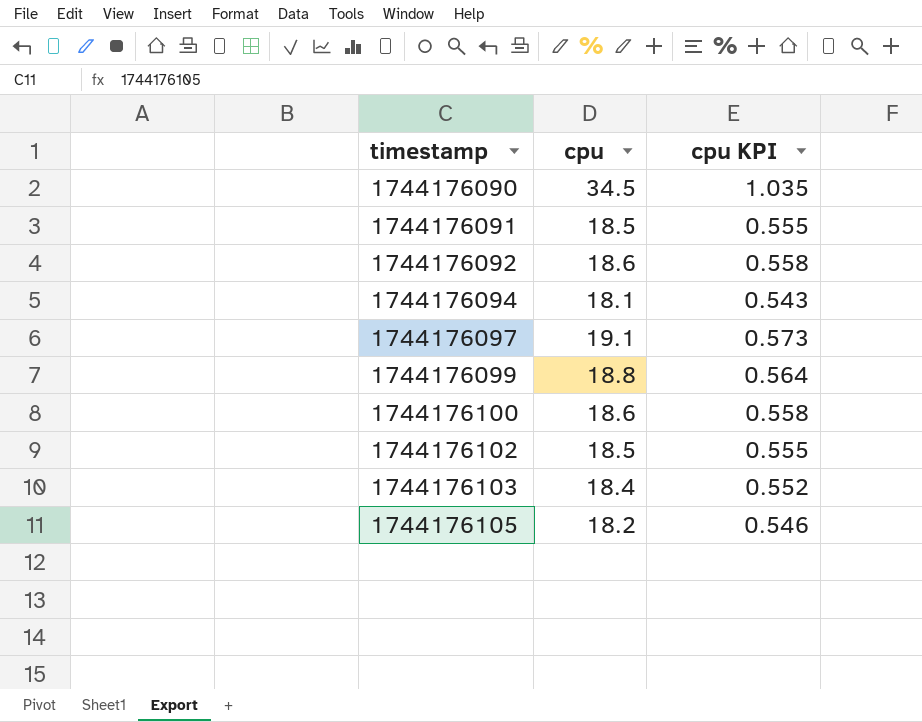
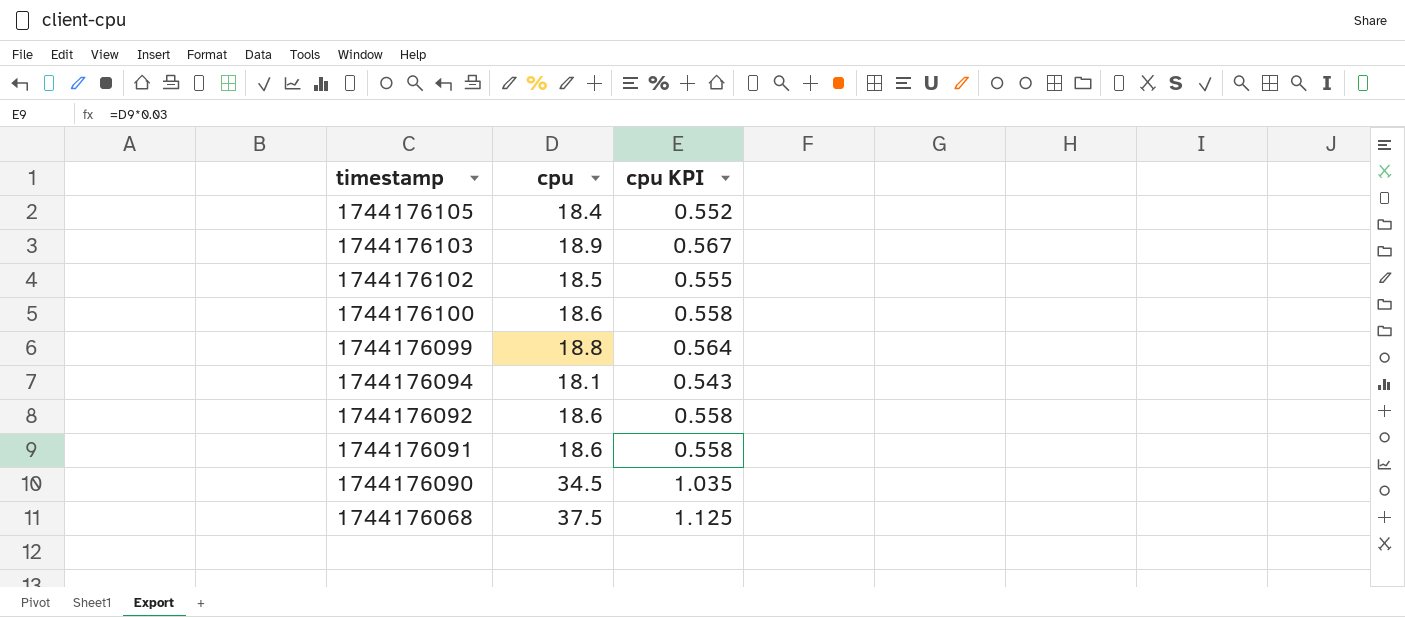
row order: timestamp ascending -> timestamp descending
row 1744176097: 19.1 | 0.573 -> none
1744176105 | cpu: 18.2 -> 18.4
1744176105 | cpu KPI: 0.546 -> 0.552
1744176103 | cpu: 18.4 -> 18.9
1744176103 | cpu KPI: 0.552 -> 0.567
1744176091 | cpu: 18.5 -> 18.6
1744176091 | cpu KPI: 0.555 -> 0.558
row 1744176068: none -> 37.5 | 1.125

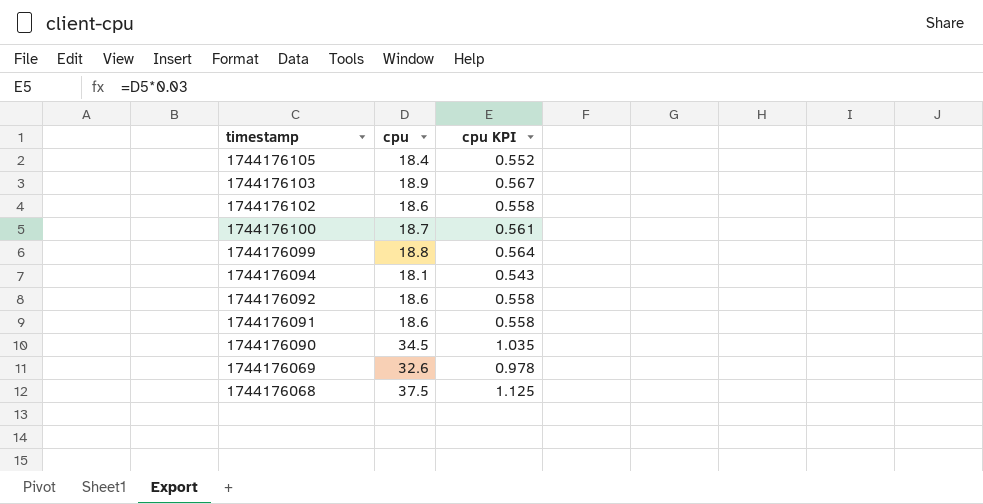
1744176102 | cpu: 18.5 -> 18.6
1744176102 | cpu KPI: 0.555 -> 0.558
1744176100 | cpu: 18.6 -> 18.7
1744176100 | cpu KPI: 0.558 -> 0.561
row 1744176069: none -> 32.6 | 0.978

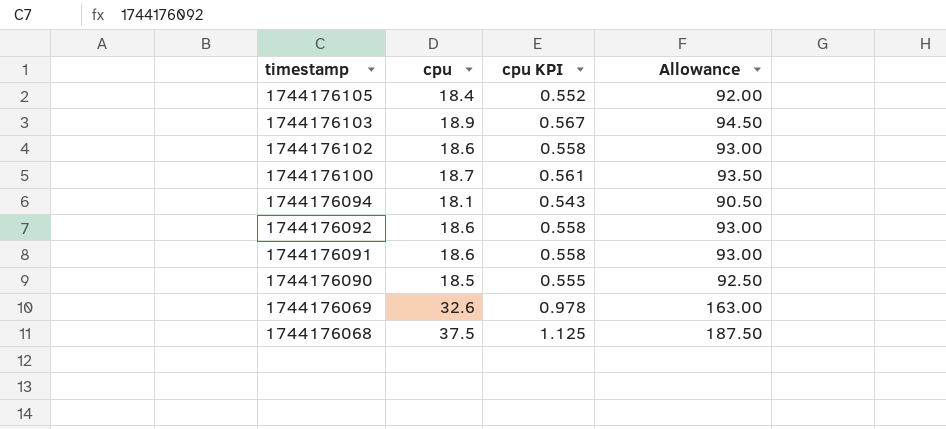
column Allowance | formula: none -> [cpu] * 5
row 1744176099: 18.8 | 0.564 -> none
1744176090 | cpu: 34.5 -> 18.5
1744176090 | cpu KPI: 1.035 -> 0.555

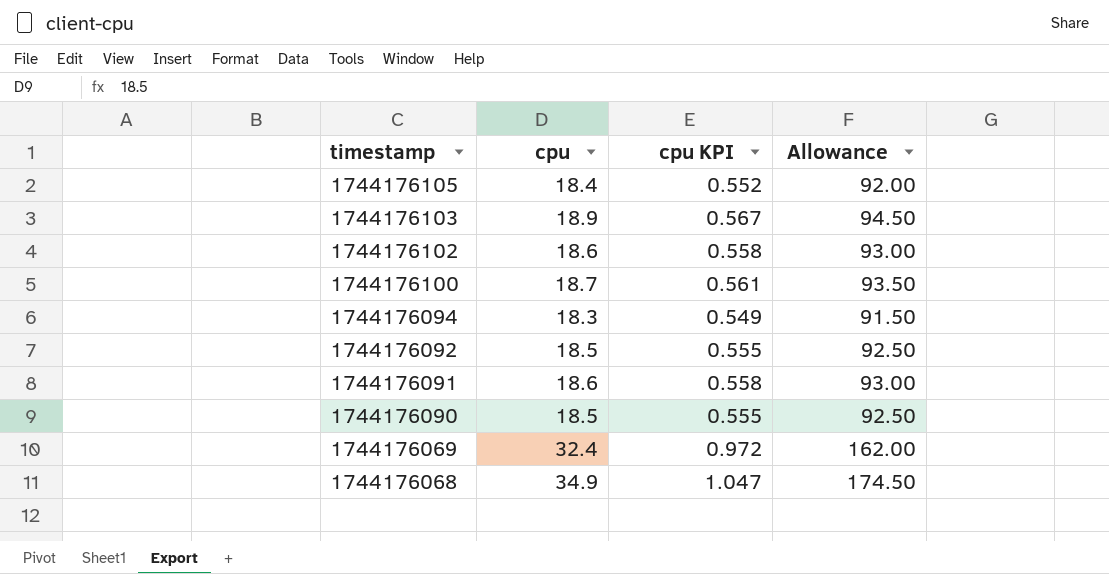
1744176094 | cpu: 18.1 -> 18.3
1744176094 | cpu KPI: 0.543 -> 0.549
1744176094 | Allowance: 90.50 -> 91.50
1744176092 | cpu: 18.6 -> 18.5
1744176092 | cpu KPI: 0.558 -> 0.555
1744176092 | Allowance: 93.00 -> 92.50
1744176069 | cpu: 32.6 -> 32.4
1744176069 | cpu KPI: 0.978 -> 0.972
1744176069 | Allowance: 163.00 -> 162.00
1744176068 | cpu: 37.5 -> 34.9
1744176068 | cpu KPI: 1.125 -> 1.047
1744176068 | Allowance: 187.50 -> 174.50

